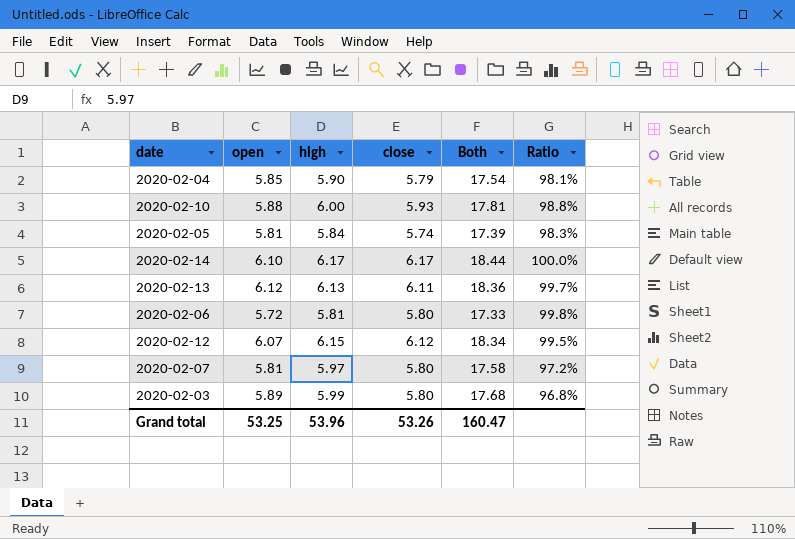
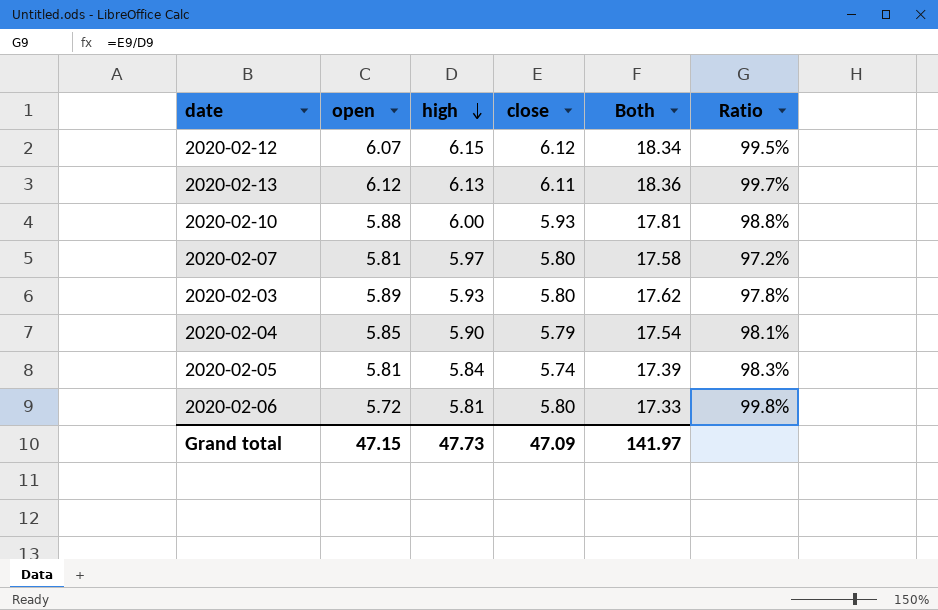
row order: none -> high descending
row 2020-02-14: 6.10 | 6.17 | 6.17 | 18.44 | 100.0% -> none
2020-02-03 | high: 5.99 -> 5.93
2020-02-03 | Both: 17.68 -> 17.62
2020-02-03 | Ratio: 96.8% -> 97.8%
Grand total | open: 53.25 -> 47.15
Grand total | high: 53.96 -> 47.73
Grand total | close: 53.26 -> 47.09
Grand total | Both: 160.47 -> 141.97

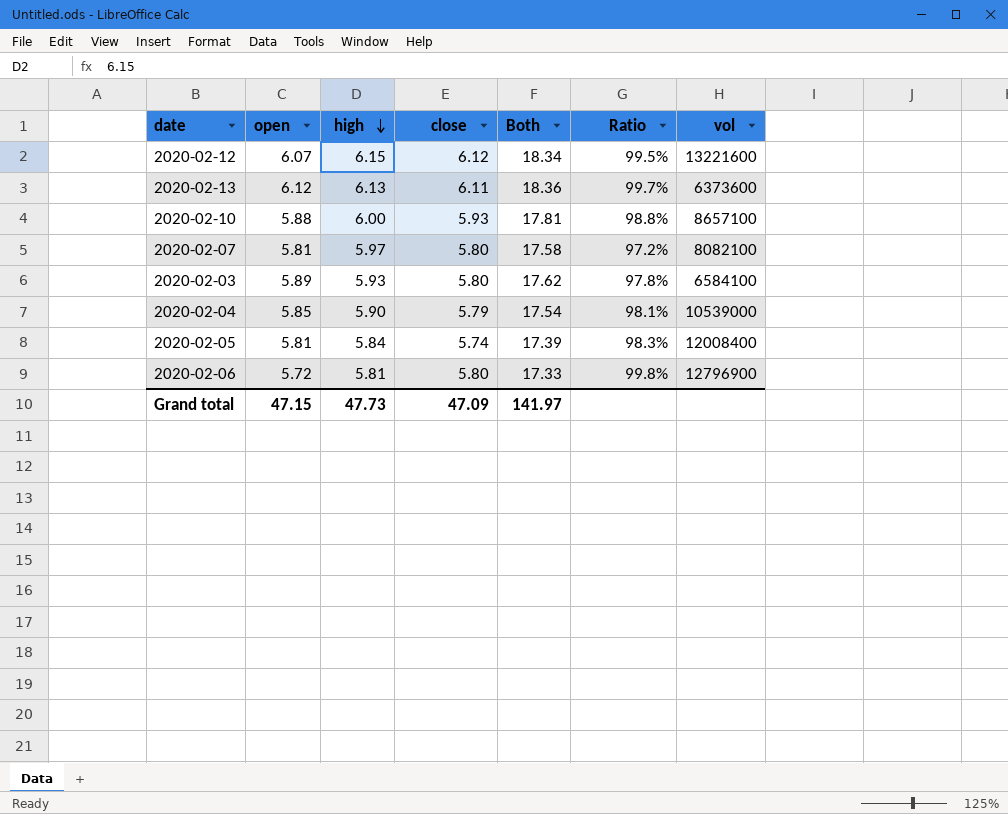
column vol | position: none -> 7

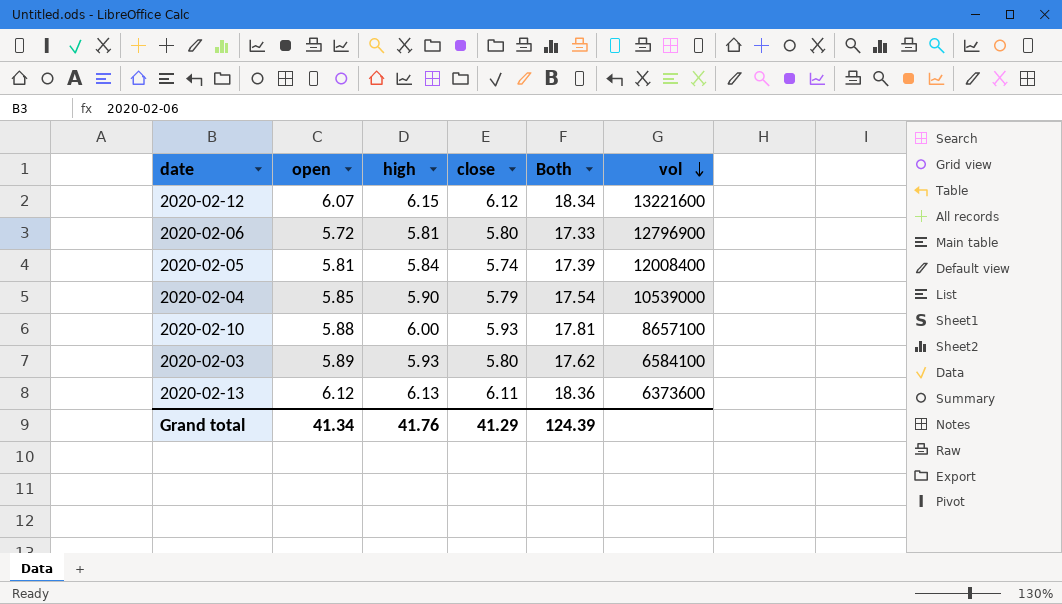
row order: high descending -> vol descending
column Ratio | formula: [close] / [high] -> none
row 2020-02-07: 5.81 | 5.97 | 5.80 | 17.58 | 97.2% | 8082100 -> none
Grand total | open: 47.15 -> 41.34
Grand total | high: 47.73 -> 41.76
Grand total | close: 47.09 -> 41.29
Grand total | Both: 141.97 -> 124.39

